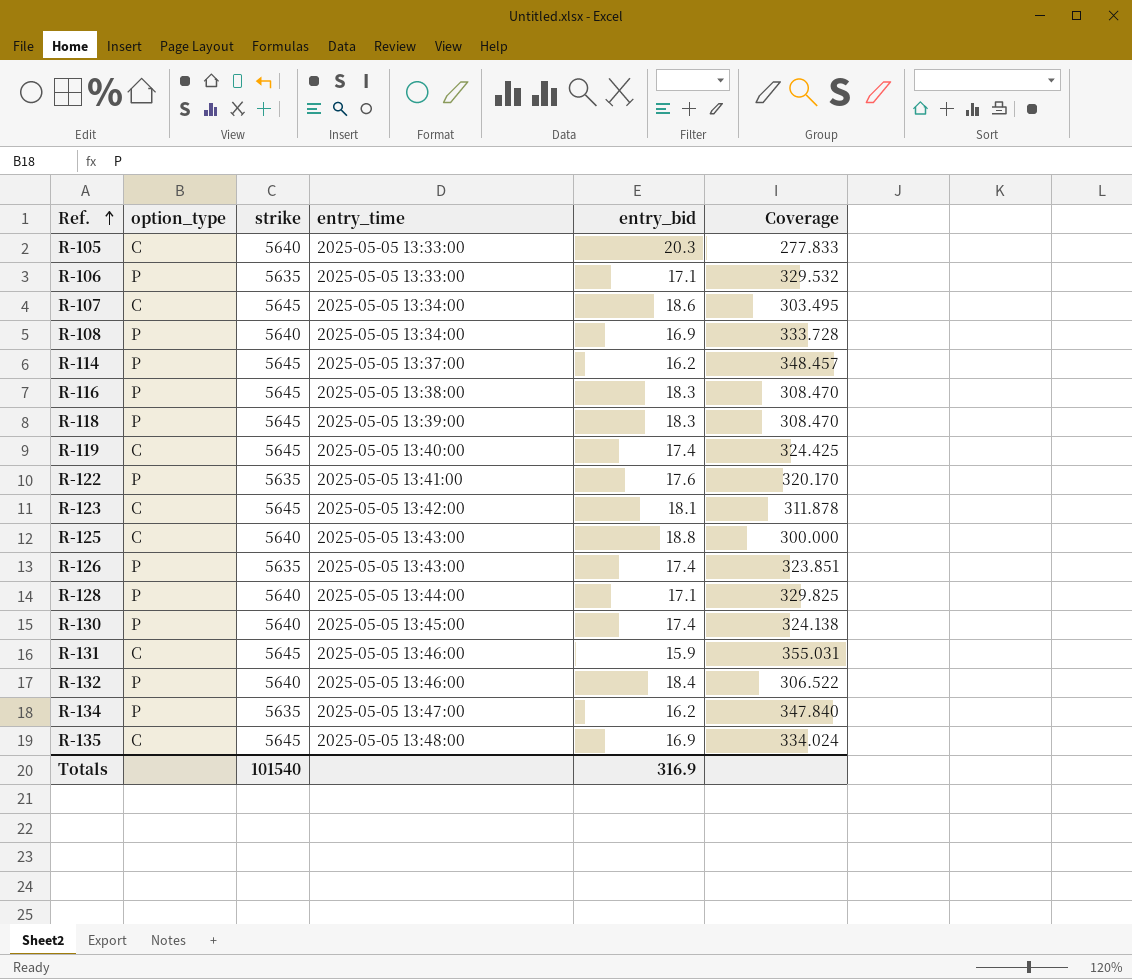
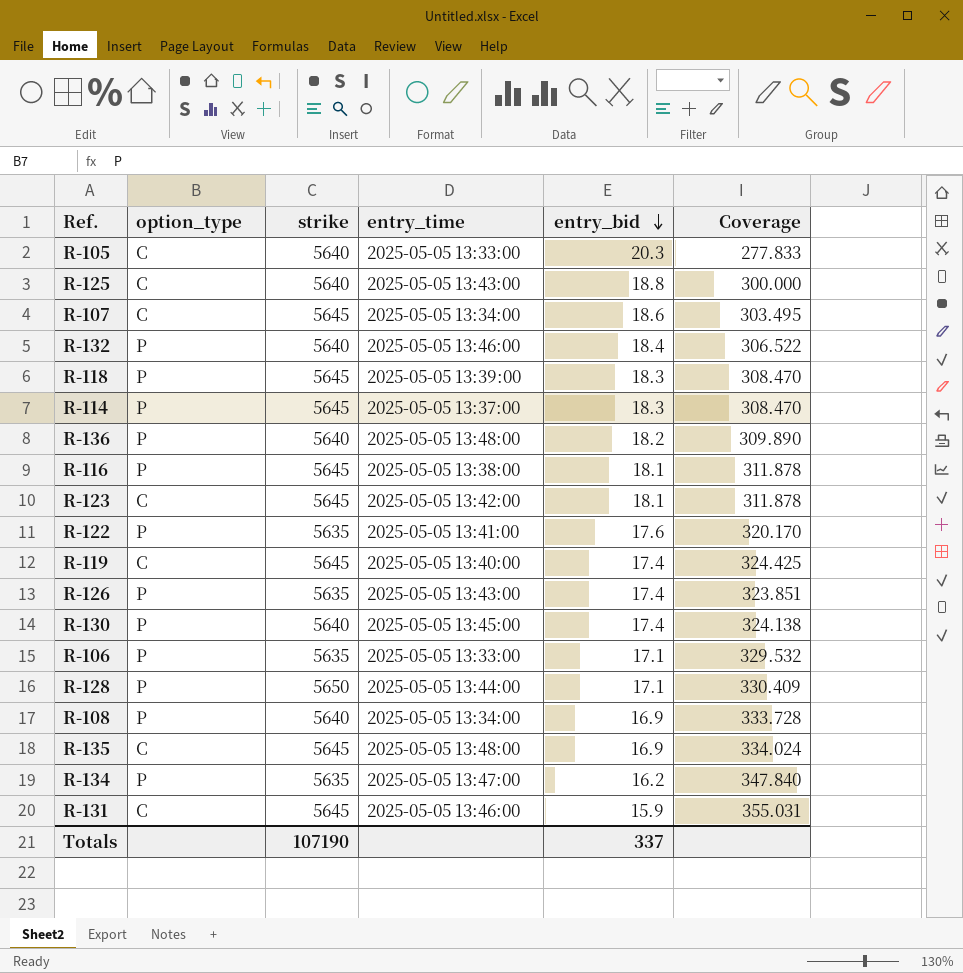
row order: Ref. ascending -> entry_bid descending
R-114 | entry_bid: 16.2 -> 18.3
R-114 | Coverage: 348.457 -> 308.470
row R-136: none -> P | 5640 | 2025-05-05 13:48:00 | 18.2 | 309.890
R-116 | entry_bid: 18.3 -> 18.1
R-116 | Coverage: 308.470 -> 311.878
R-128 | strike: 5640 -> 5650
R-128 | Coverage: 329.825 -> 330.409
Totals | strike: 101540 -> 107190
Totals | entry_bid: 316.9 -> 337

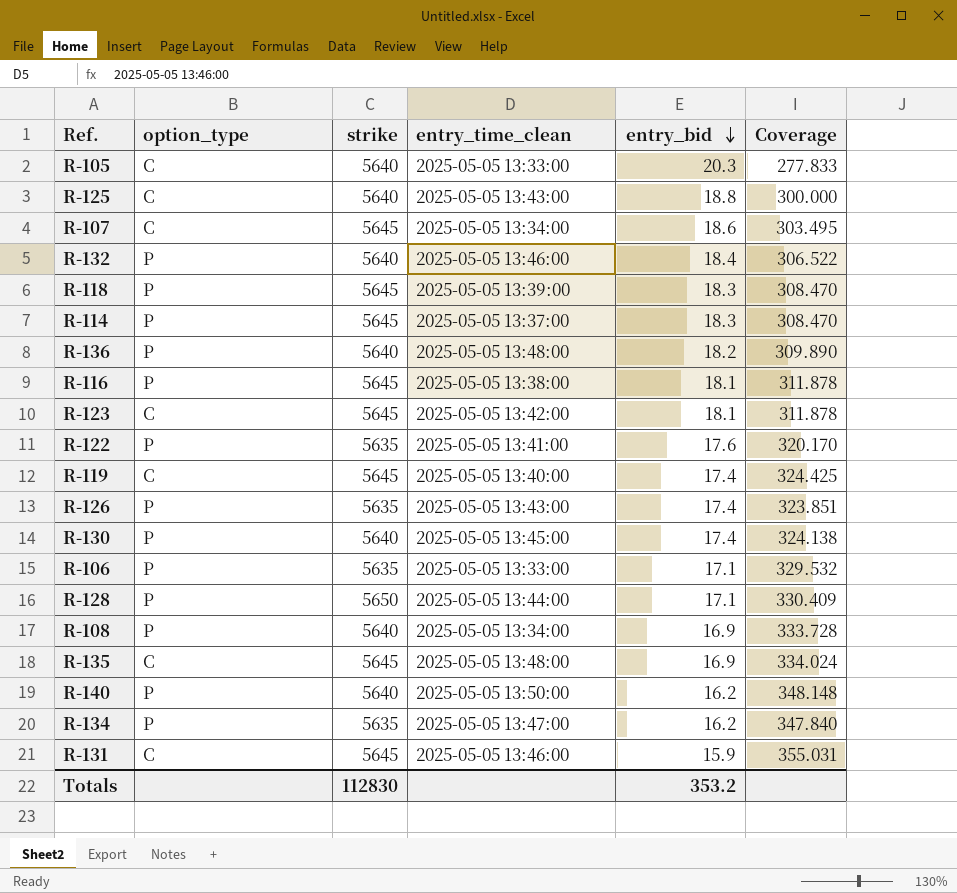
column name: entry_time -> entry_time_clean
row R-140: none -> P | 5640 | 2025-05-05 13:50:00 | 16.2 | 348.148
Totals | strike: 107190 -> 112830
Totals | entry_bid: 337 -> 353.2

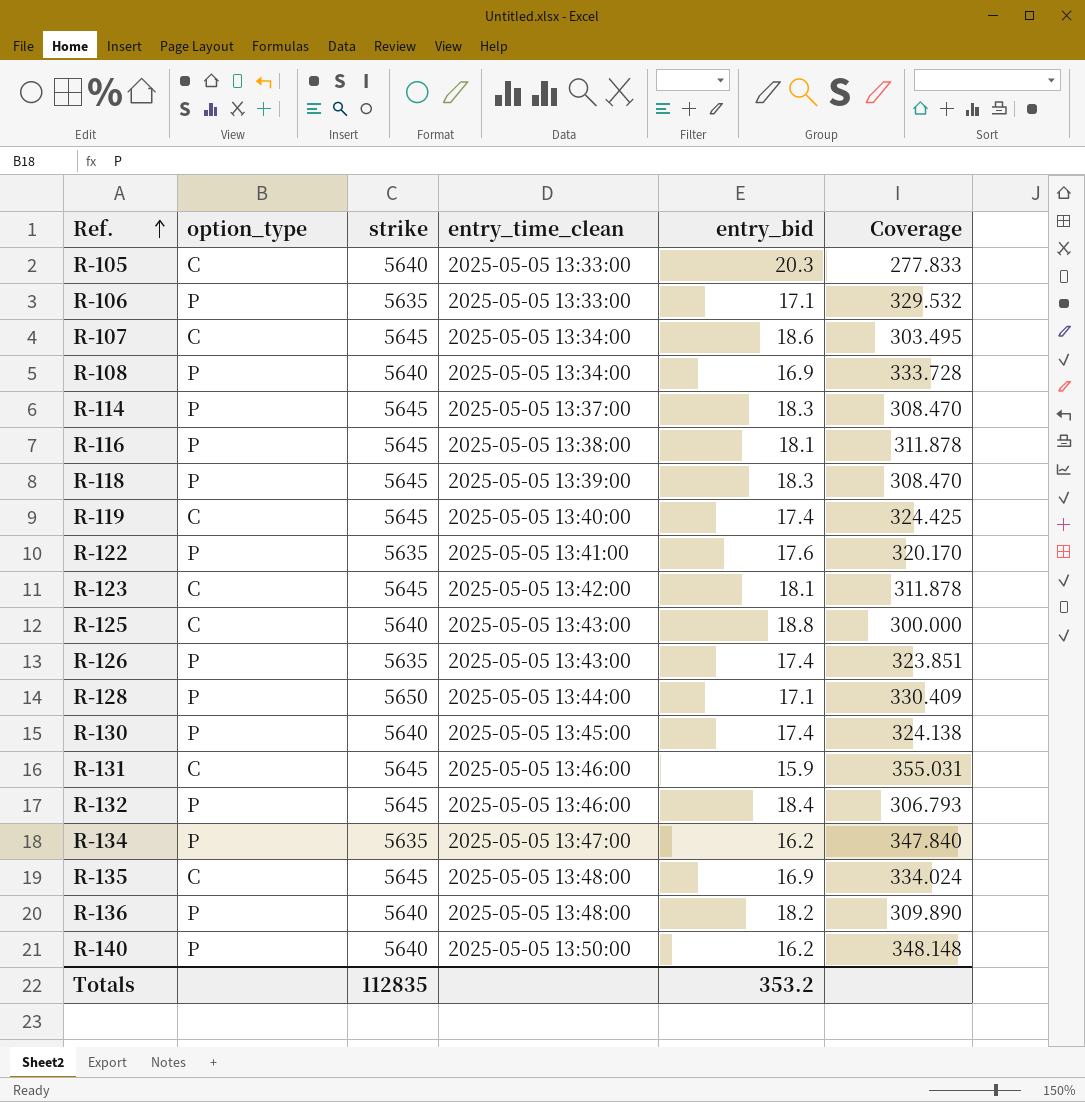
row order: entry_bid descending -> Ref. ascending
R-132 | strike: 5640 -> 5645
R-132 | Coverage: 306.522 -> 306.793
Totals | strike: 112830 -> 112835

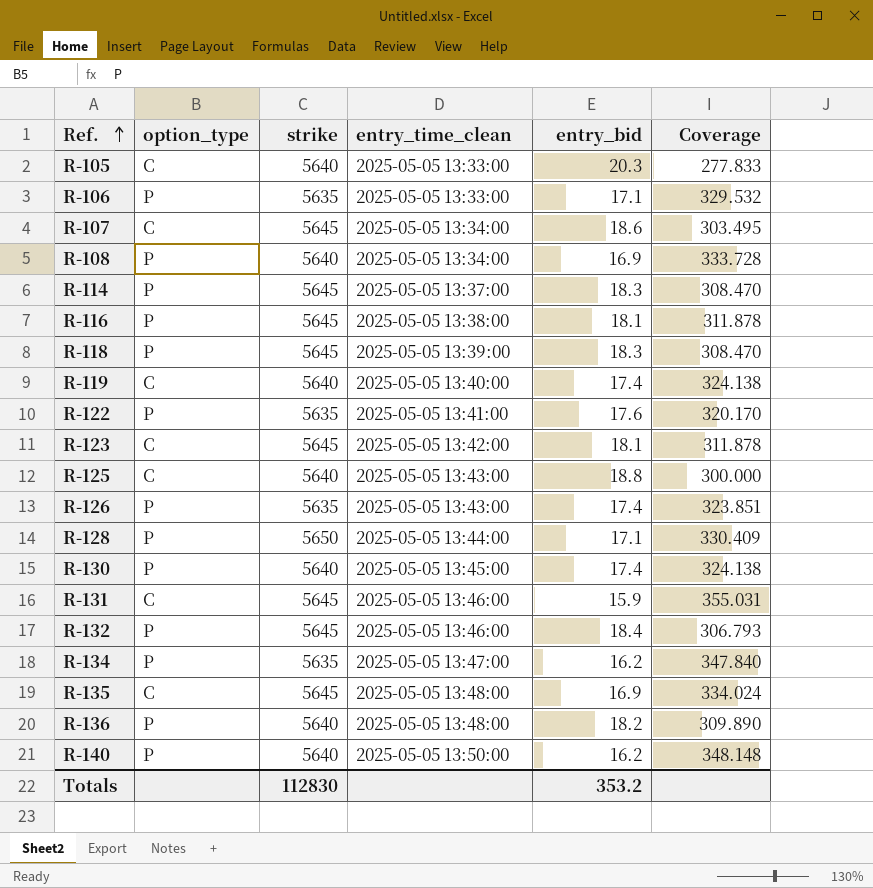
R-119 | strike: 5645 -> 5640
R-119 | Coverage: 324.425 -> 324.138
Totals | strike: 112835 -> 112830

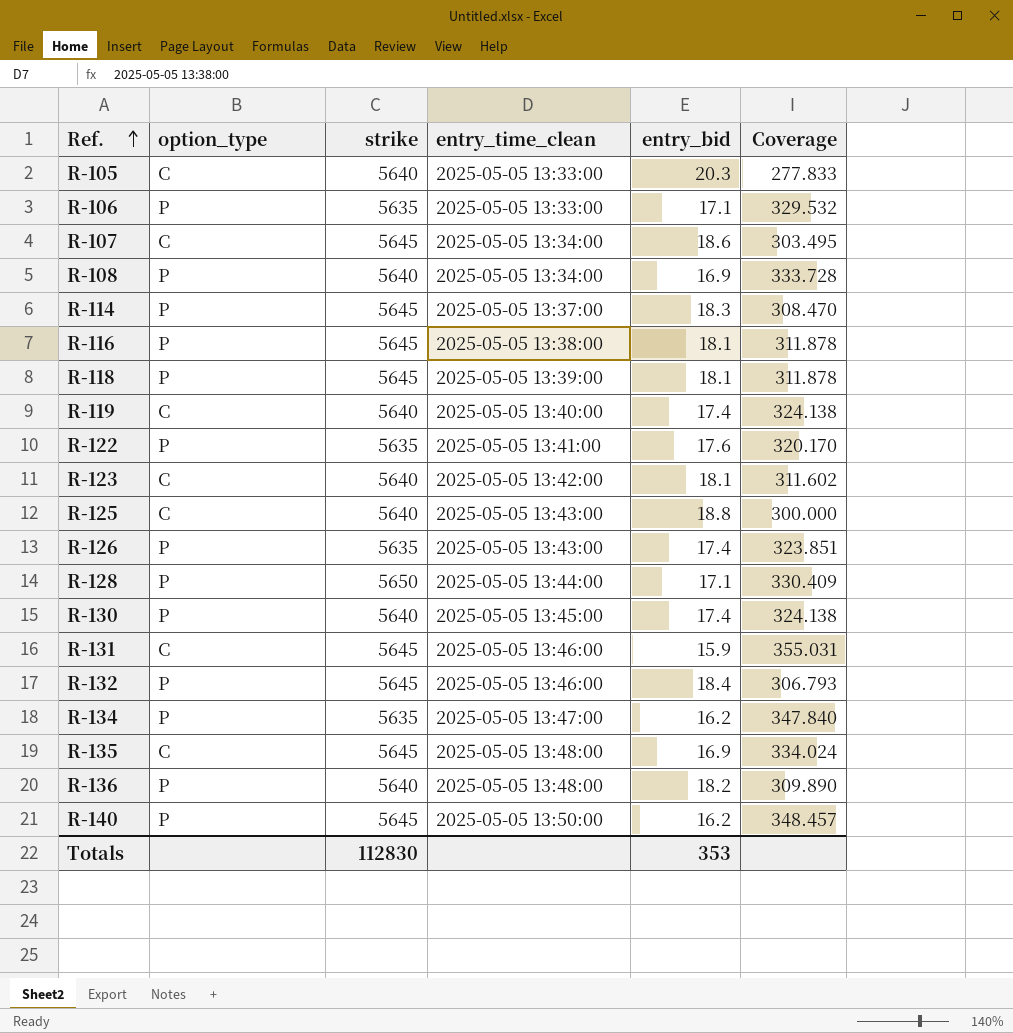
R-118 | entry_bid: 18.3 -> 18.1
R-118 | Coverage: 308.470 -> 311.878
R-123 | strike: 5645 -> 5640
R-123 | Coverage: 311.878 -> 311.602
R-140 | strike: 5640 -> 5645
R-140 | Coverage: 348.148 -> 348.457
Totals | entry_bid: 353.2 -> 353

